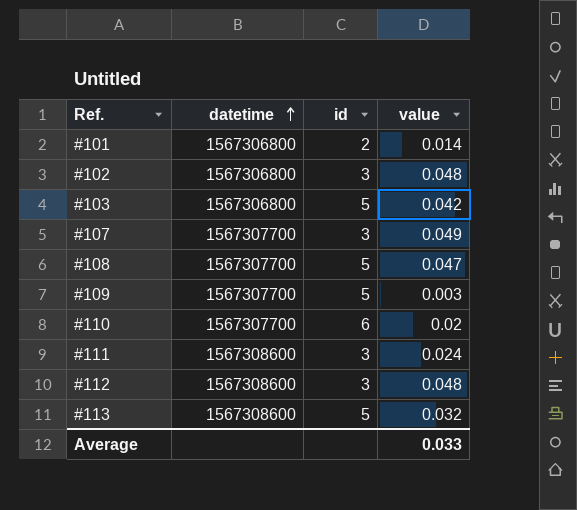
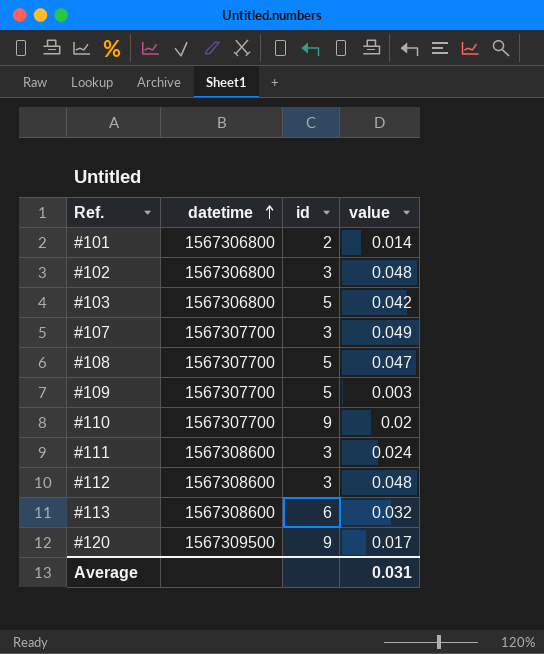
#110 | id: 6 -> 9
#113 | id: 5 -> 6
row #120: none -> 1567309500 | 9 | 0.017
Average | value: 0.033 -> 0.031

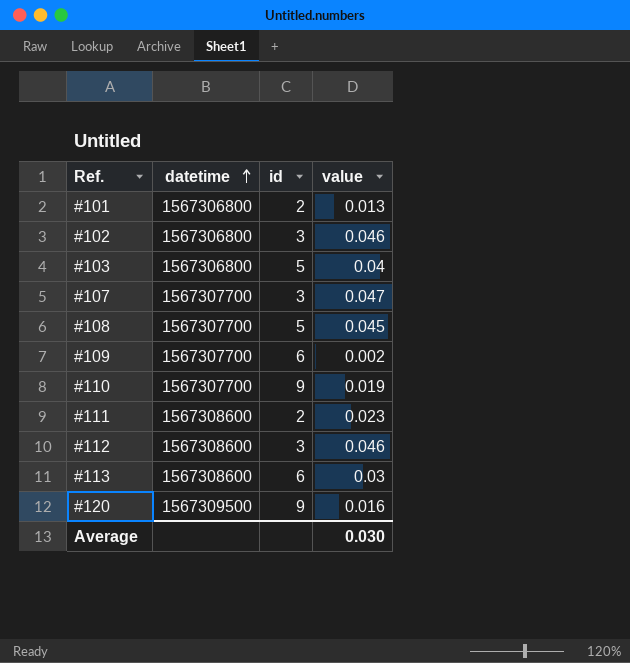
#101 | value: 0.014 -> 0.013
#102 | value: 0.048 -> 0.046
#103 | value: 0.042 -> 0.04
#107 | value: 0.049 -> 0.047
#108 | value: 0.047 -> 0.045
#109 | id: 5 -> 6
#109 | value: 0.003 -> 0.002
#110 | value: 0.02 -> 0.019
#111 | id: 3 -> 2
#111 | value: 0.024 -> 0.023
#112 | value: 0.048 -> 0.046
#113 | value: 0.032 -> 0.03
#120 | value: 0.017 -> 0.016
Average | value: 0.031 -> 0.030

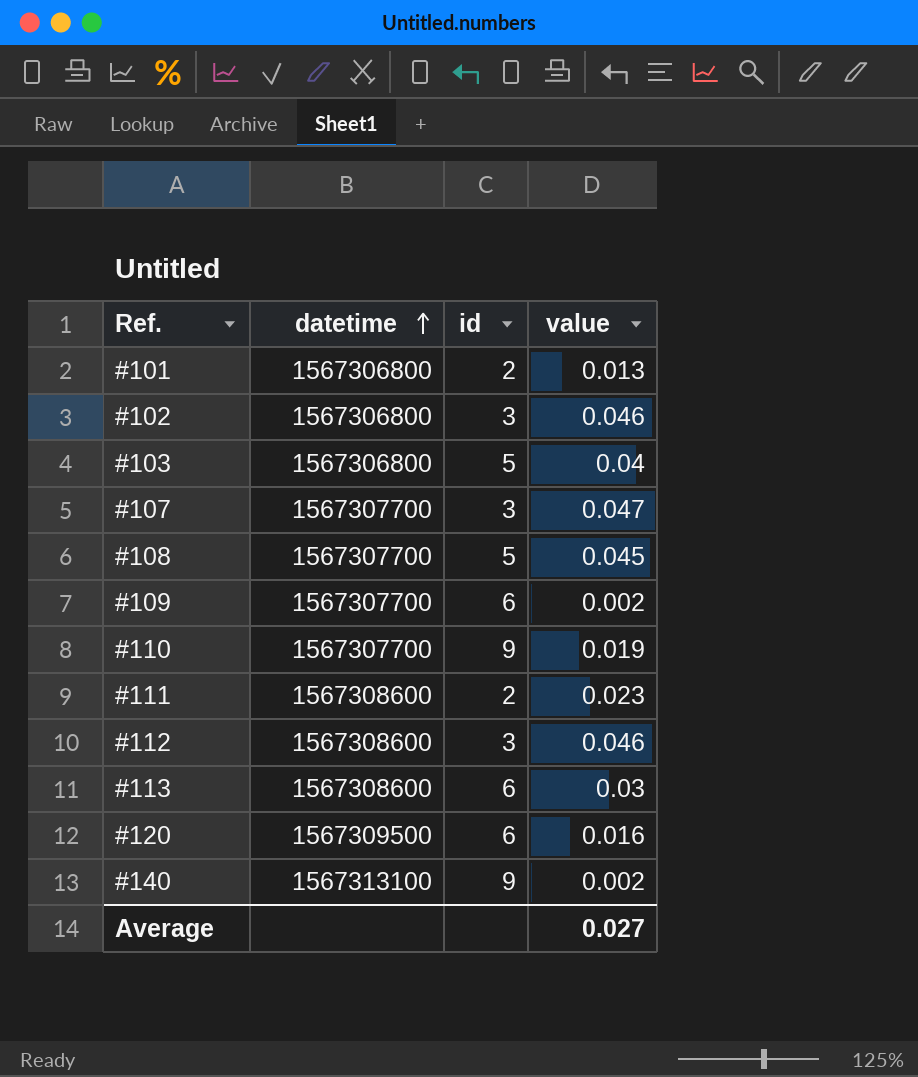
#120 | id: 9 -> 6
row #140: none -> 1567313100 | 9 | 0.002
Average | value: 0.030 -> 0.027

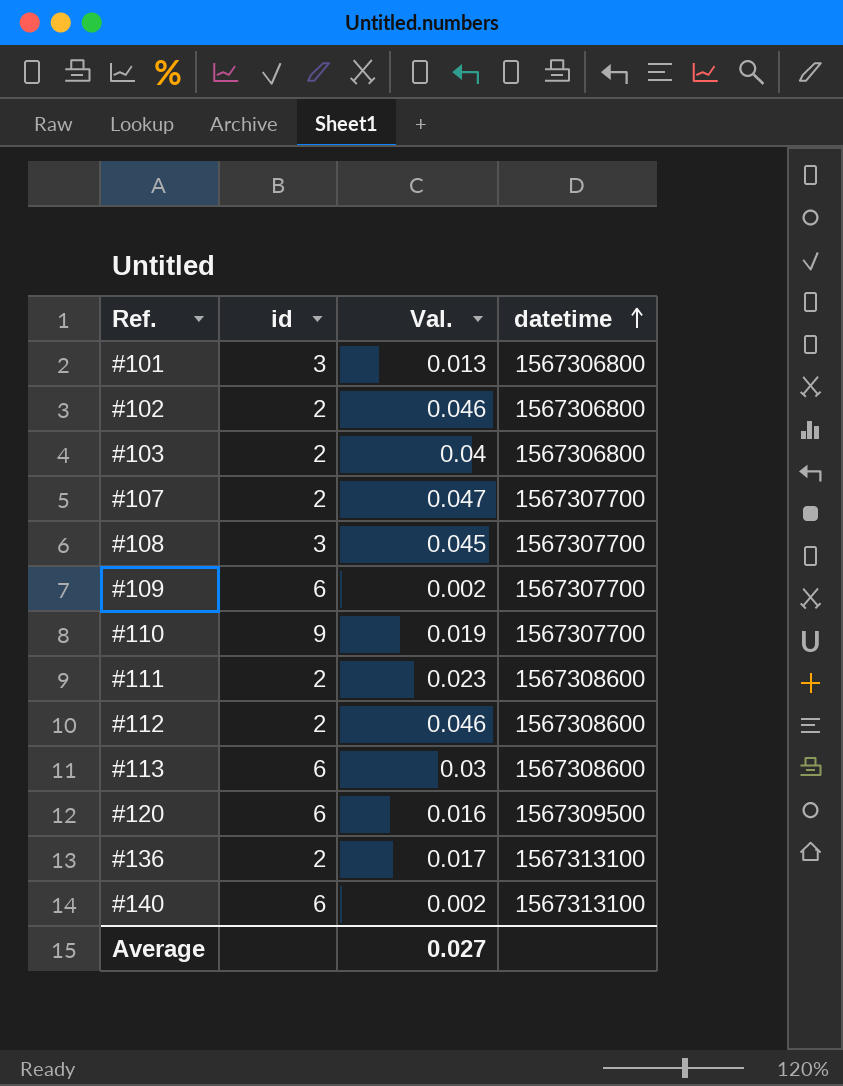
column name: value -> Val.
column datetime | position: 2 -> 4
#101 | id: 2 -> 3
#102 | id: 3 -> 2
#103 | id: 5 -> 2
#107 | id: 3 -> 2
#108 | id: 5 -> 3
#112 | id: 3 -> 2
row #136: none -> 2 | 0.017 | 1567313100
#140 | id: 9 -> 6

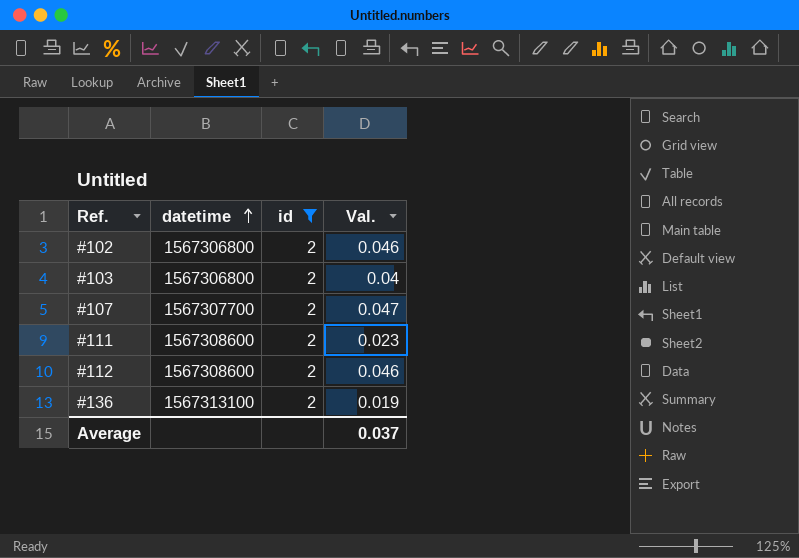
filter: none -> id = 2
column datetime | position: 4 -> 2
#136 | Val.: 0.017 -> 0.019
Average | Val.: 0.027 -> 0.037

